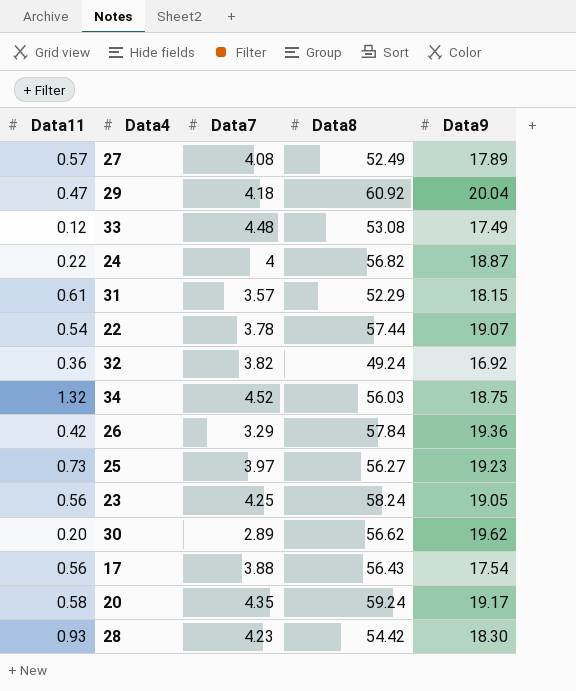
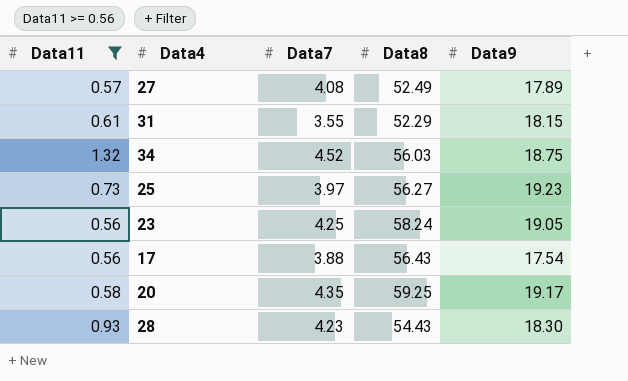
filter: none -> Data11 >= 0.56
31 | Data7: 3.57 -> 3.55
20 | Data8: 59.24 -> 59.25
28 | Data8: 54.42 -> 54.43

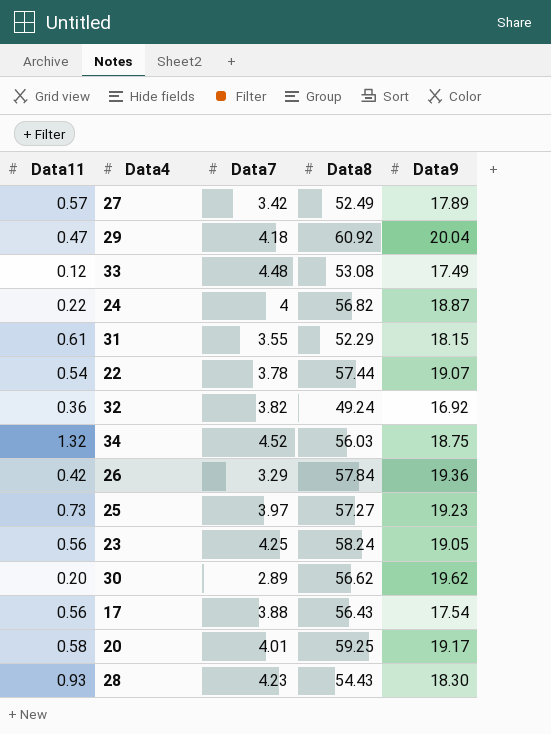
filter: Data11 >= 0.56 -> none
27 | Data7: 4.08 -> 3.42
25 | Data8: 56.27 -> 57.27
20 | Data7: 4.35 -> 4.01

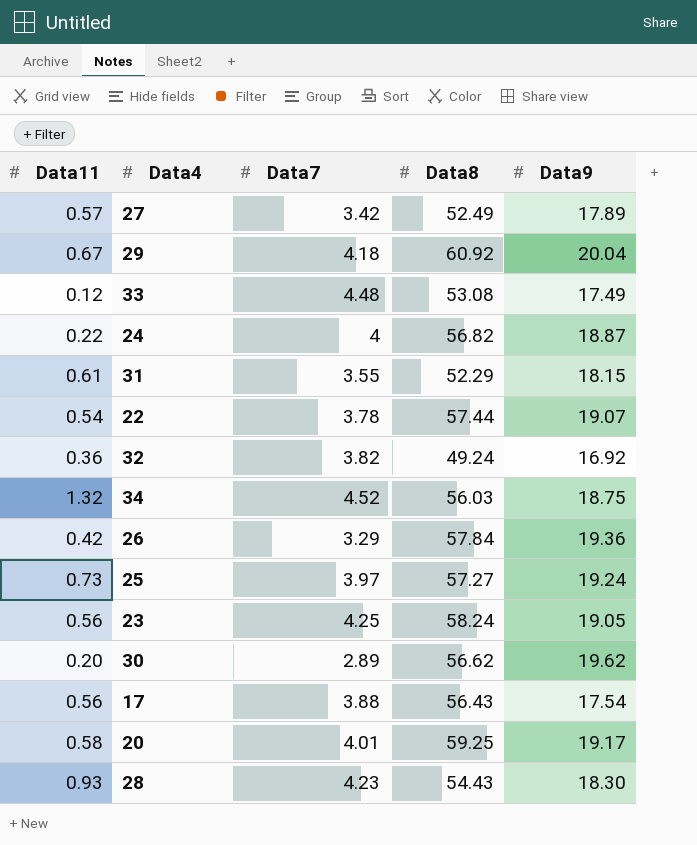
29 | Data11: 0.47 -> 0.67
25 | Data9: 19.23 -> 19.24

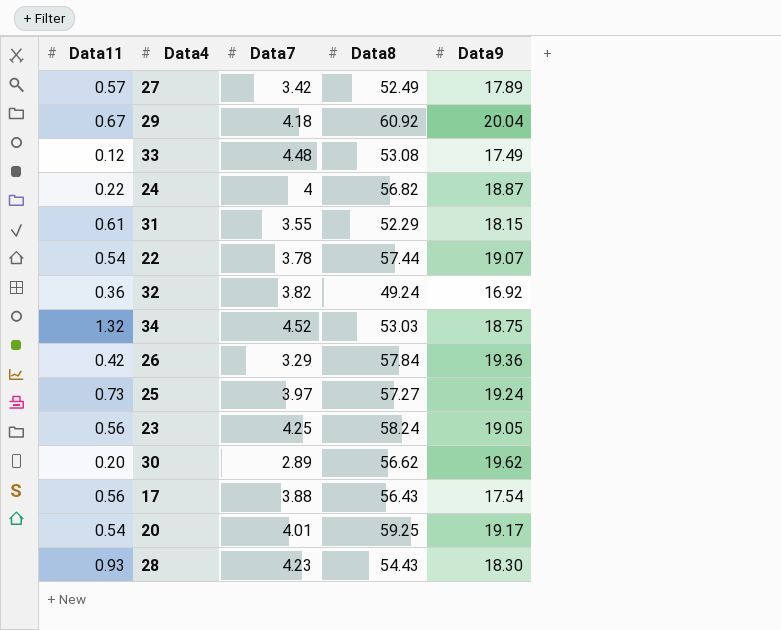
34 | Data8: 56.03 -> 53.03
20 | Data11: 0.58 -> 0.54

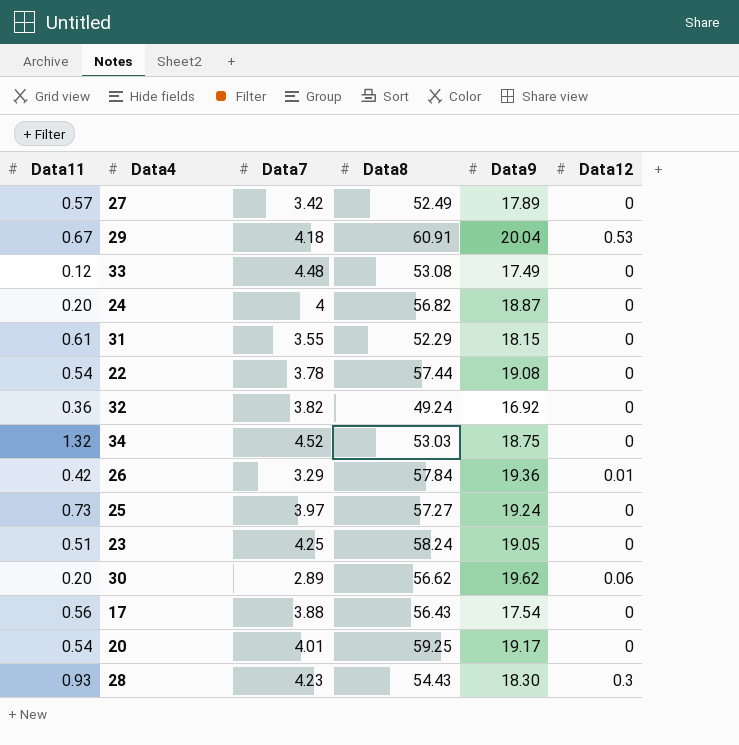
column Data12 | position: none -> 6
29 | Data8: 60.92 -> 60.91
24 | Data11: 0.22 -> 0.20
22 | Data9: 19.07 -> 19.08
23 | Data11: 0.56 -> 0.51

